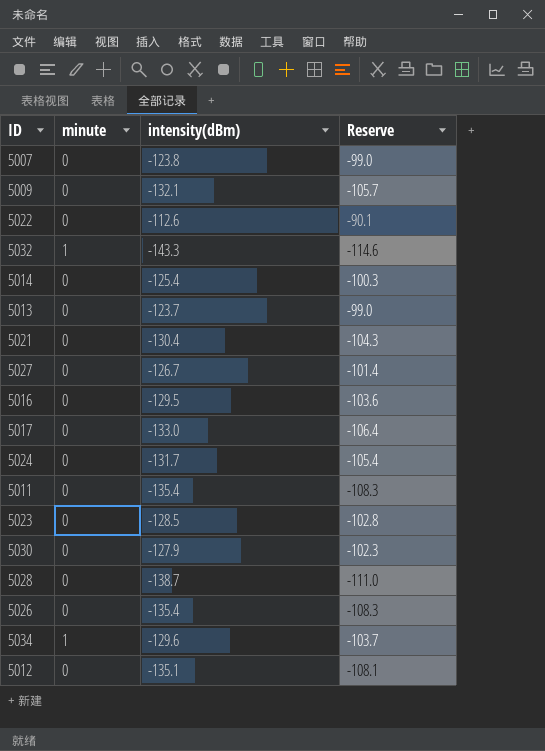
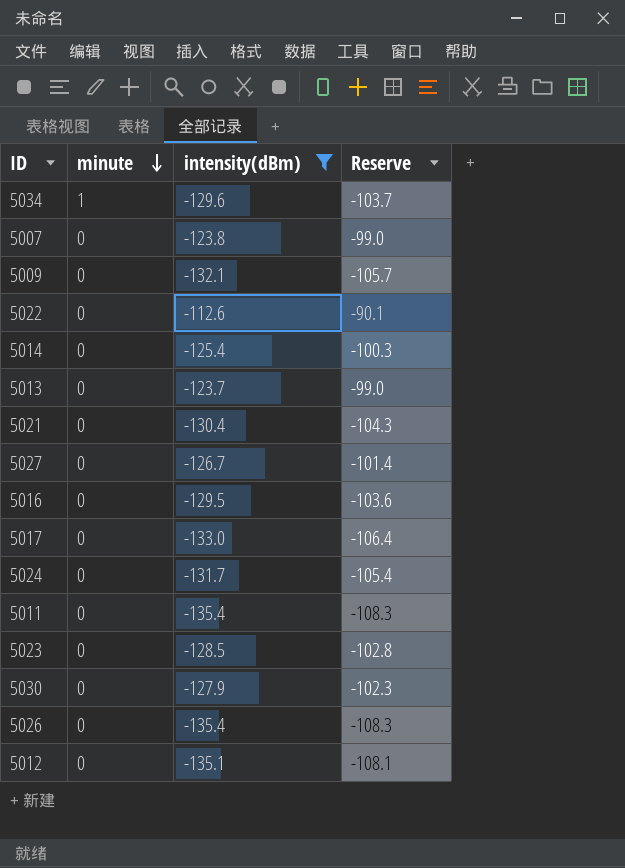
filter: none -> intensity(dBm) >= -135.4
row order: none -> minute descending

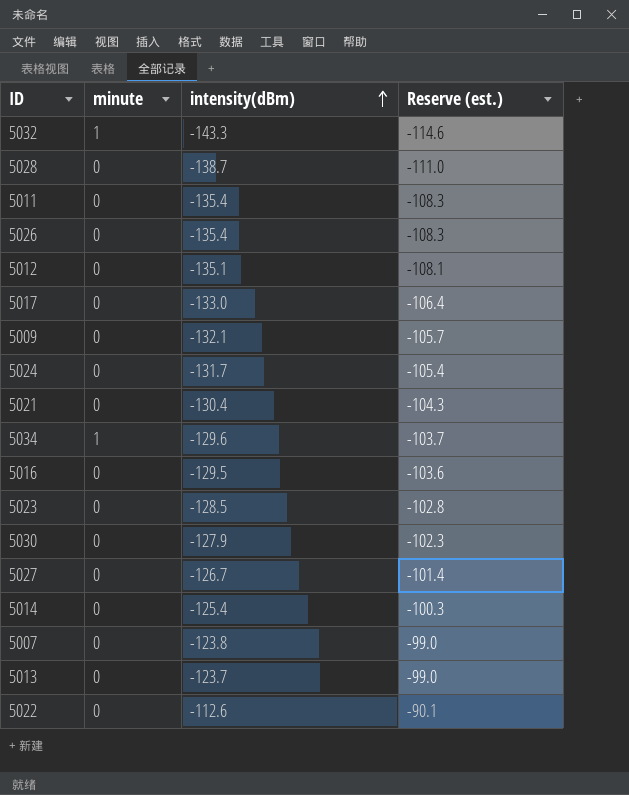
filter: intensity(dBm) >= -135.4 -> none
row order: minute descending -> intensity(dBm) ascending
column name: Reserve -> Reserve (est.)

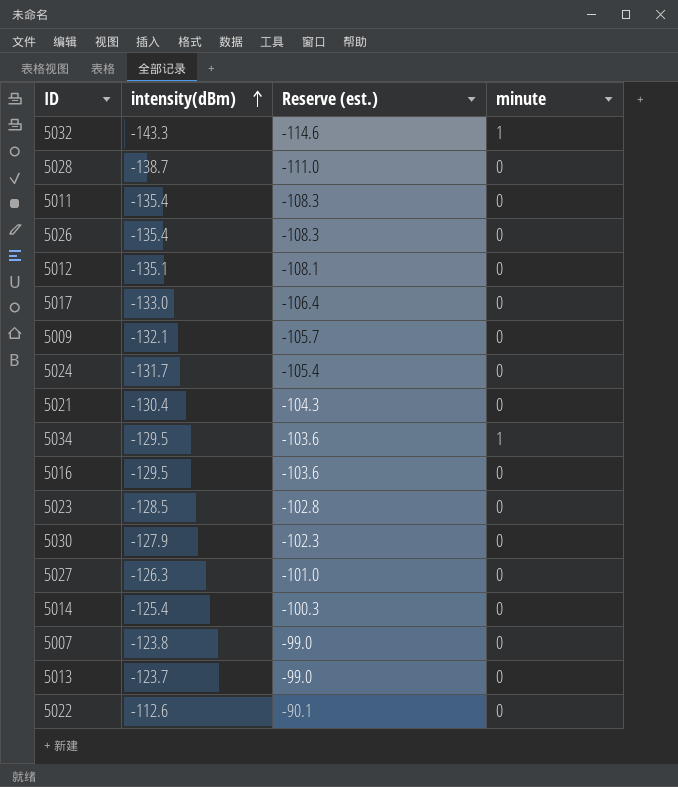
column minute | position: 2 -> 4
5034 | intensity(dBm): -129.6 -> -129.5
5034 | Reserve (est.): -103.7 -> -103.6
5027 | intensity(dBm): -126.7 -> -126.3
5027 | Reserve (est.): -101.4 -> -101.0

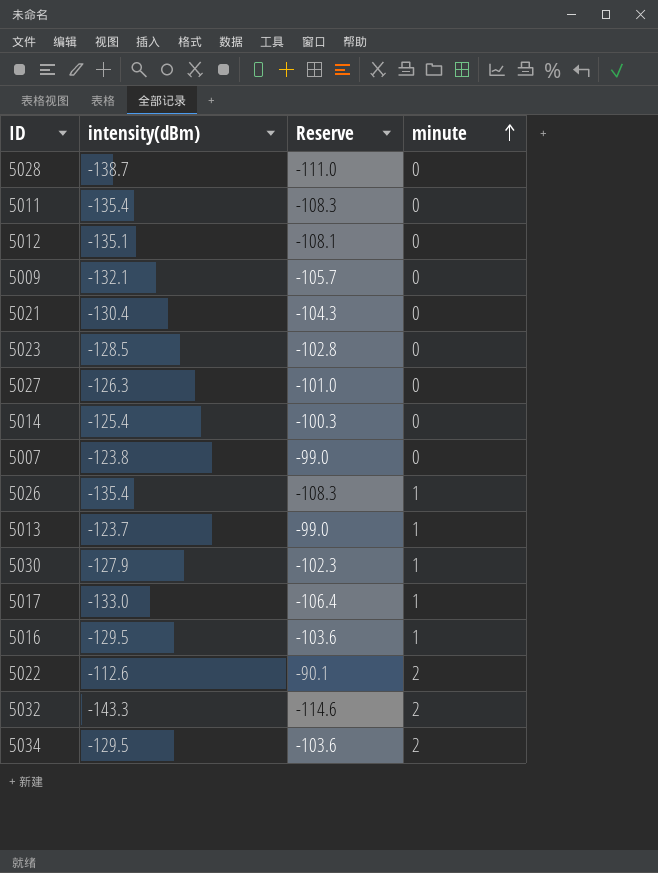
row order: intensity(dBm) ascending -> minute ascending
column name: Reserve (est.) -> Reserve
row 5024: -131.7 | -105.4 | 0 -> none
5026 | minute: 0 -> 1
5013 | minute: 0 -> 1
5030 | minute: 0 -> 1
5017 | minute: 0 -> 1
5016 | minute: 0 -> 1
5022 | minute: 0 -> 2
5032 | minute: 1 -> 2
5034 | minute: 1 -> 2

